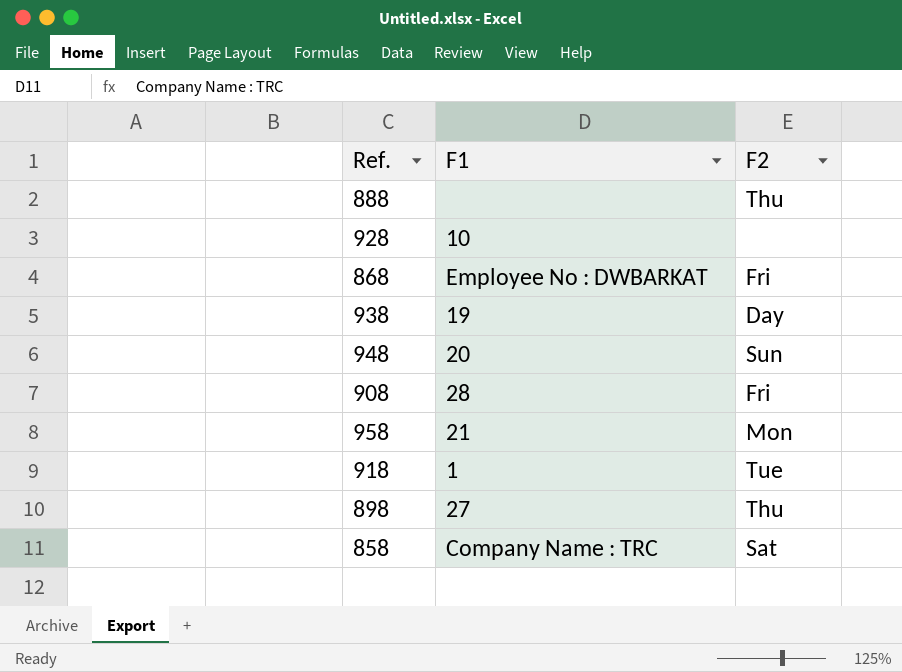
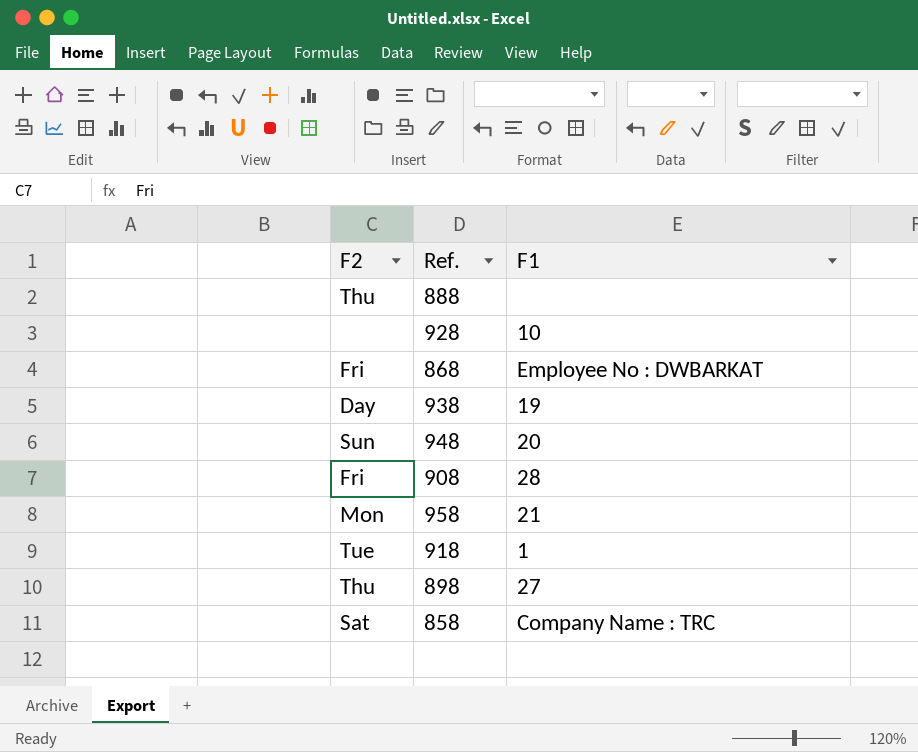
column F2 | position: 3 -> 1

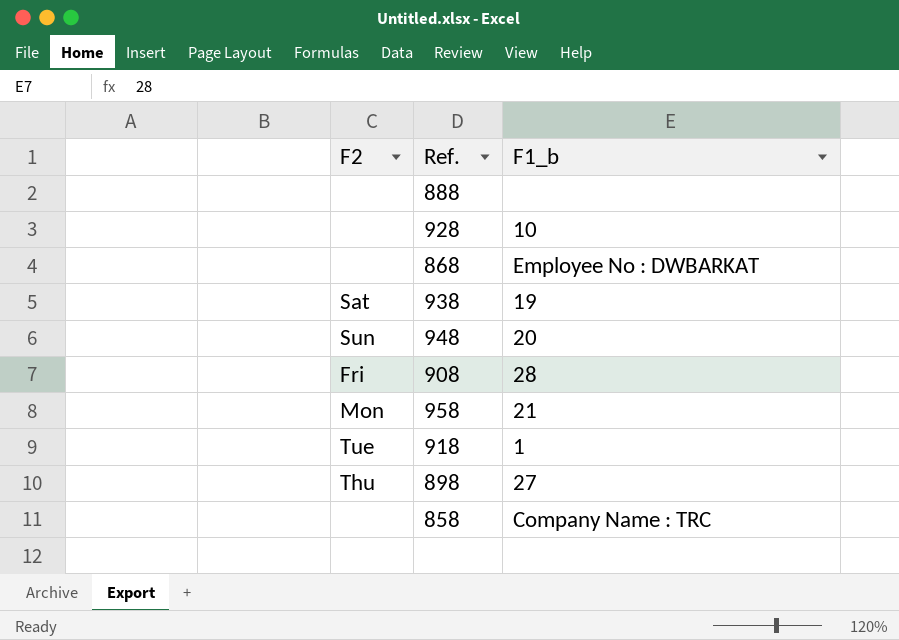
column name: F1 -> F1_b
888 | F2: Thu -> none
868 | F2: Fri -> none
938 | F2: Day -> Sat
858 | F2: Sat -> none

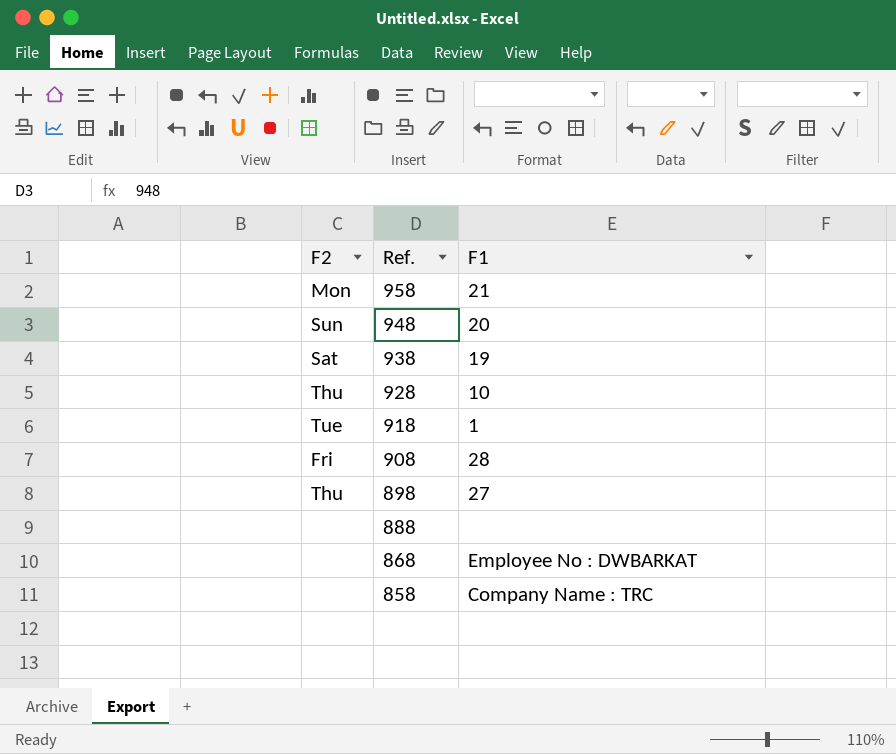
row order: none -> Ref. descending
column name: F1_b -> F1
928 | F2: none -> Thu

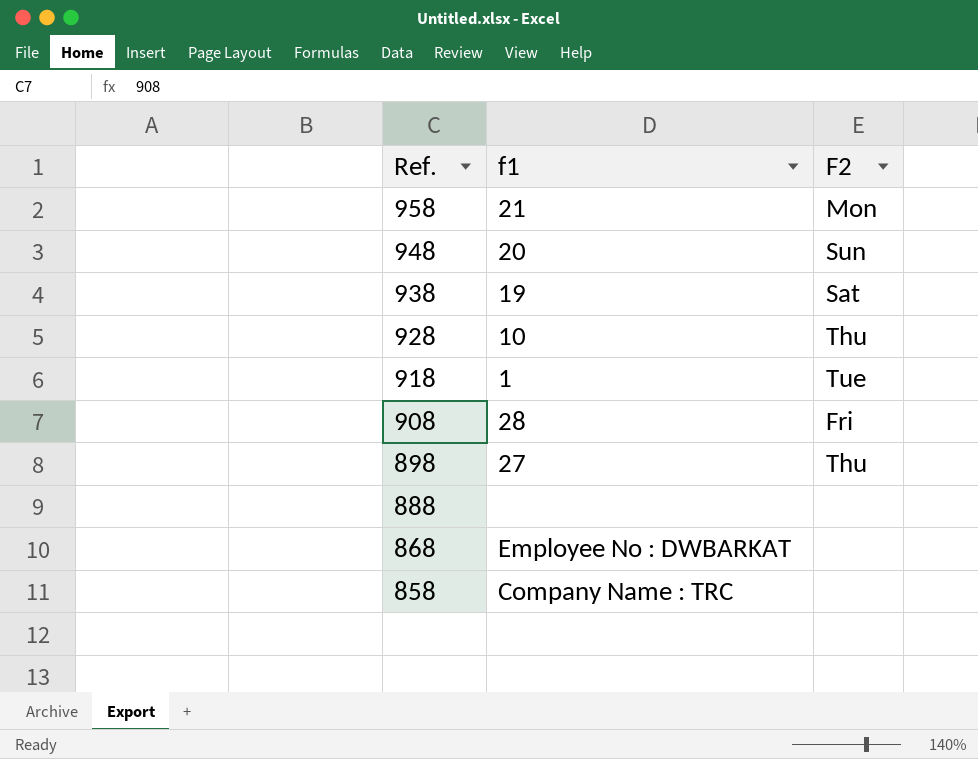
column name: F1 -> f1
column F2 | position: 1 -> 3

